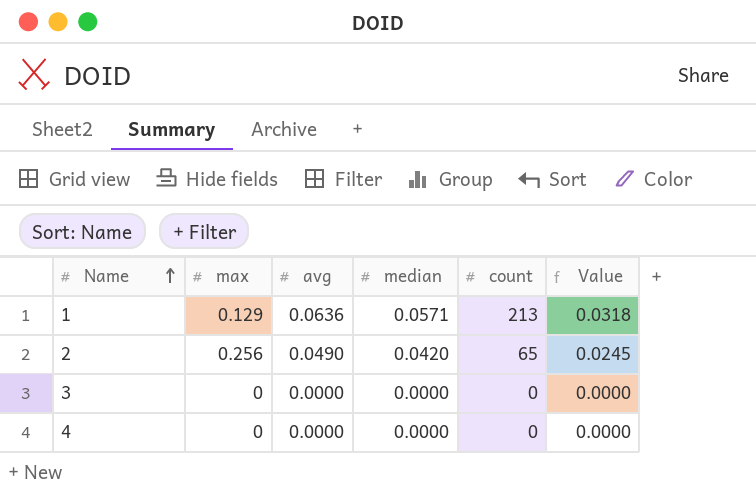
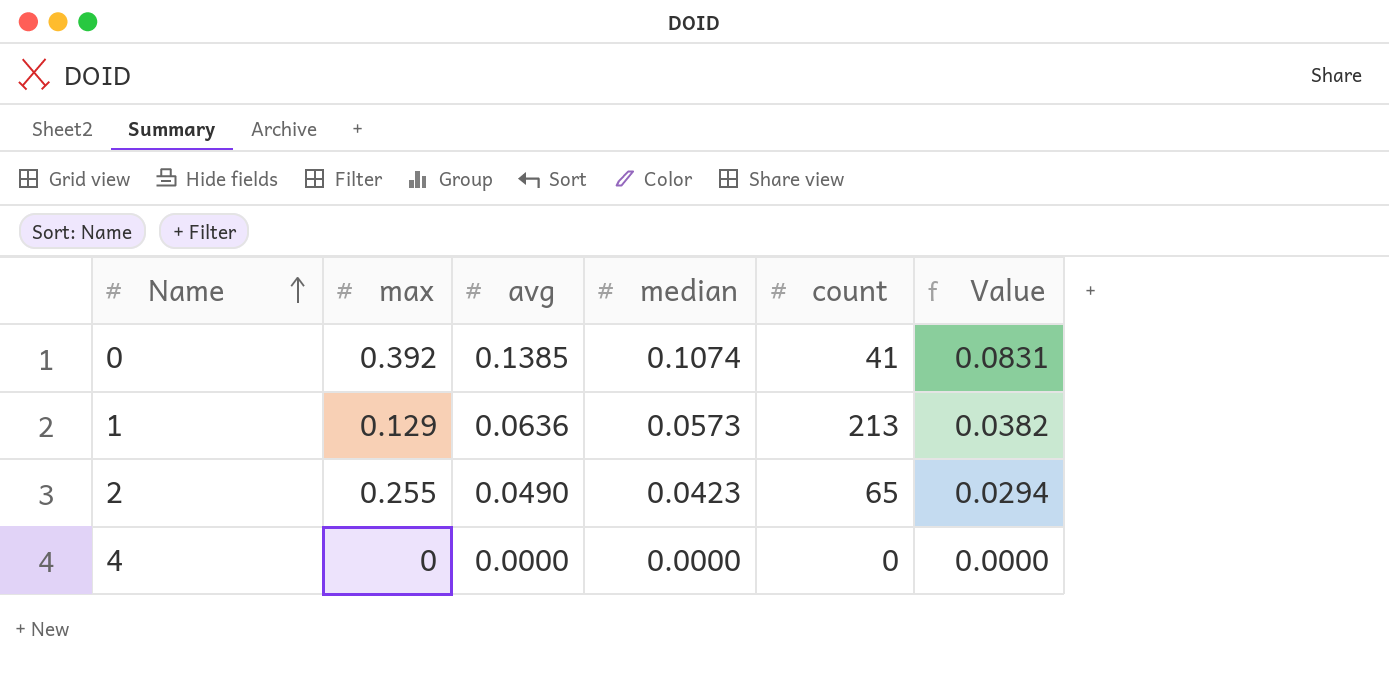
column Value | formula: [avg] * 0.5 -> [avg] * 0.6
row 3: 0 | 0.0000 | 0.0000 | 0 | 0.0000 -> none
row 0: none -> 0.392 | 0.1385 | 0.1074 | 41 | 0.0831
1 | median: 0.0571 -> 0.0573
2 | max: 0.256 -> 0.255
2 | median: 0.0420 -> 0.0423

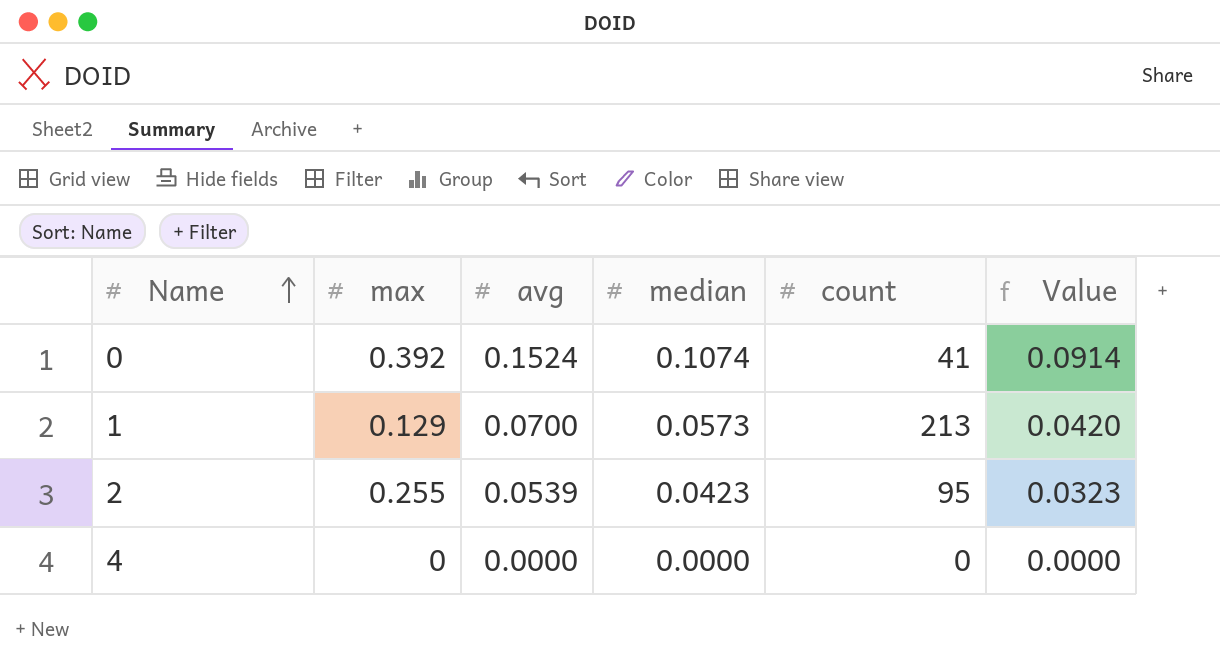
0 | avg: 0.1385 -> 0.1524
0 | Value: 0.0831 -> 0.0914
1 | avg: 0.0636 -> 0.0700
1 | Value: 0.0382 -> 0.0420
2 | avg: 0.0490 -> 0.0539
2 | count: 65 -> 95
2 | Value: 0.0294 -> 0.0323

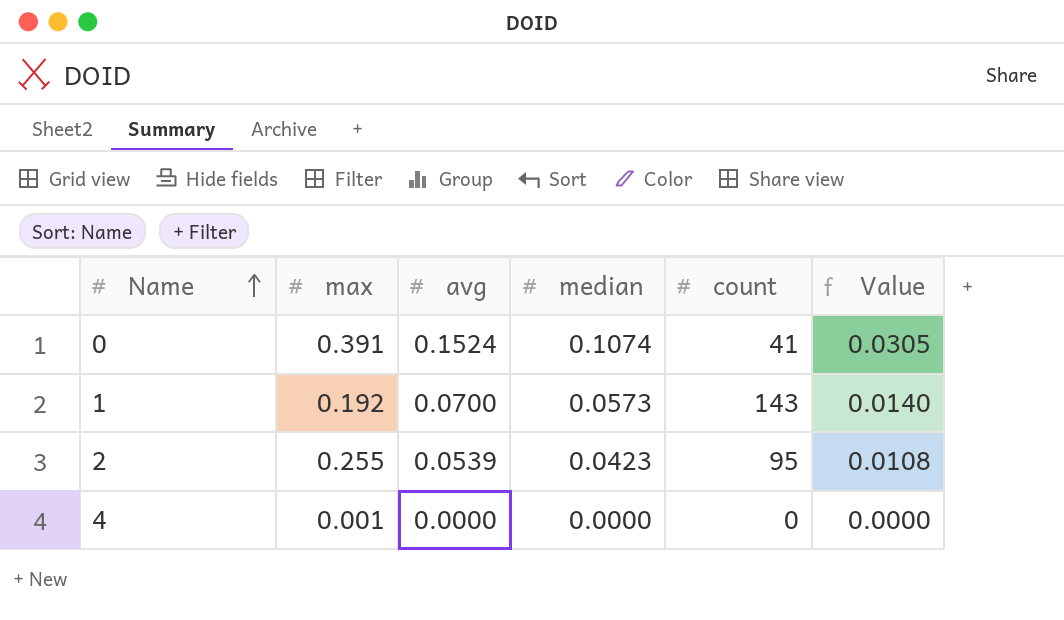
column Value | formula: [avg] * 0.6 -> [avg] * 0.2
0 | max: 0.392 -> 0.391
1 | max: 0.129 -> 0.192
1 | count: 213 -> 143
4 | max: 0 -> 0.001

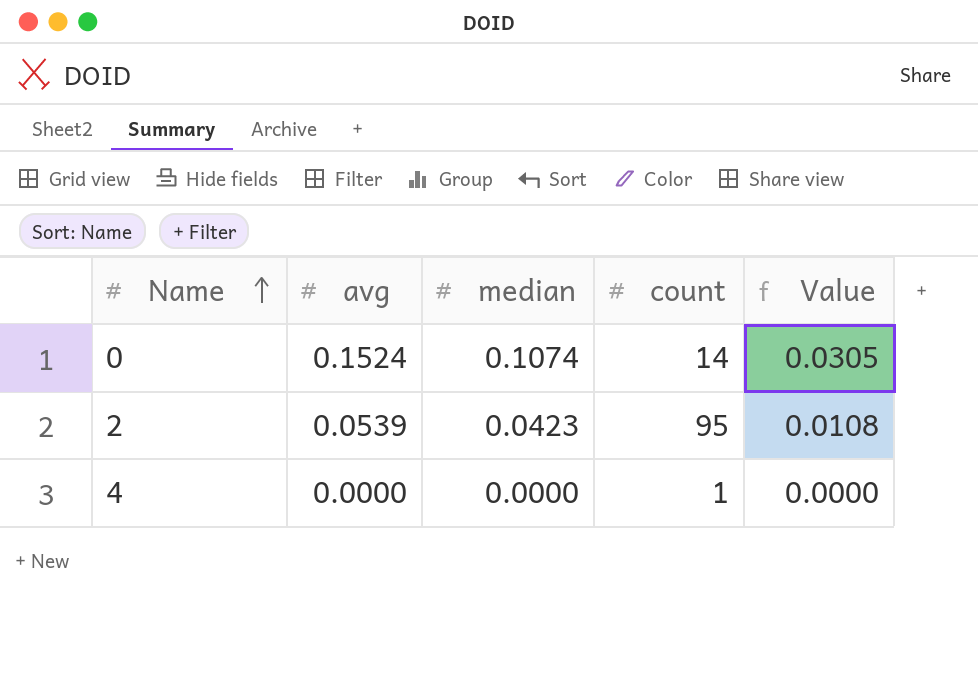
column max | position: 2 -> none
row 1: 0.192 | 0.0700 | 0.0573 | 143 | 0.0140 -> none
0 | count: 41 -> 14
4 | count: 0 -> 1

